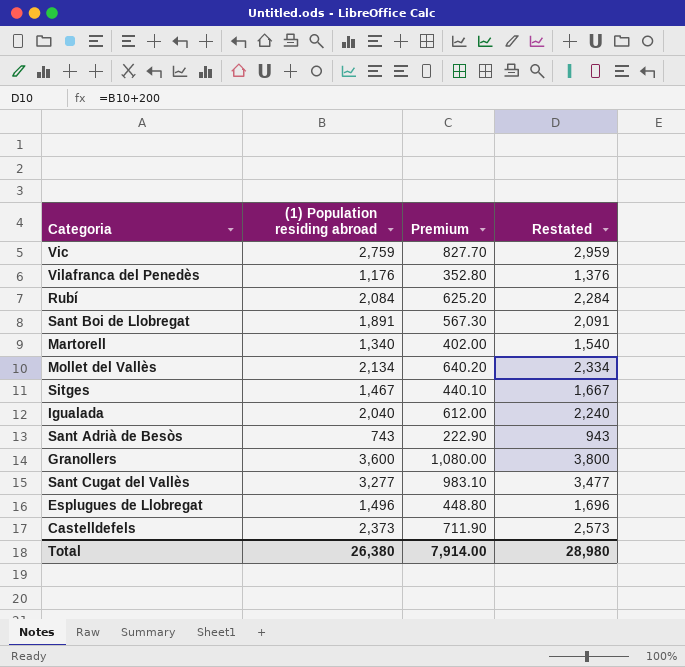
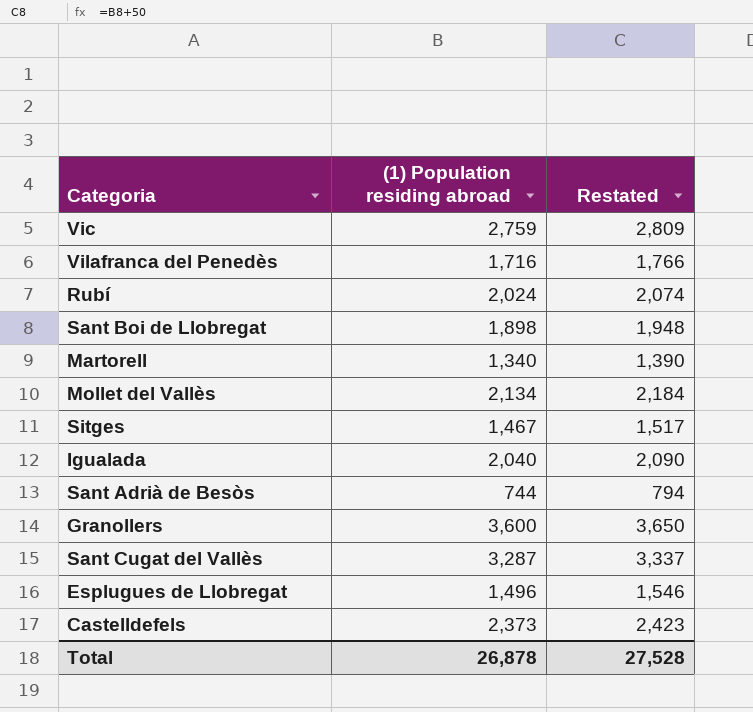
column Premium | formula: [(1) Population residing abroad] * 0.3 -> none
column Restated | formula: [(1) Population residing abroad] + 200 -> [(1) Population residing abroad] + 50
Vilafranca del Penedès | (1) Population residing abroad: 1,176 -> 1,716
Rubí | (1) Population residing abroad: 2,084 -> 2,024
Sant Boi de Llobregat | (1) Population residing abroad: 1,891 -> 1,898
Sant Adrià de Besòs | (1) Population residing abroad: 743 -> 744
Sant Cugat del Vallès | (1) Population residing abroad: 3,277 -> 3,287
Total | (1) Population residing abroad: 26,380 -> 26,878
Total | Restated: 28,980 -> 27,528

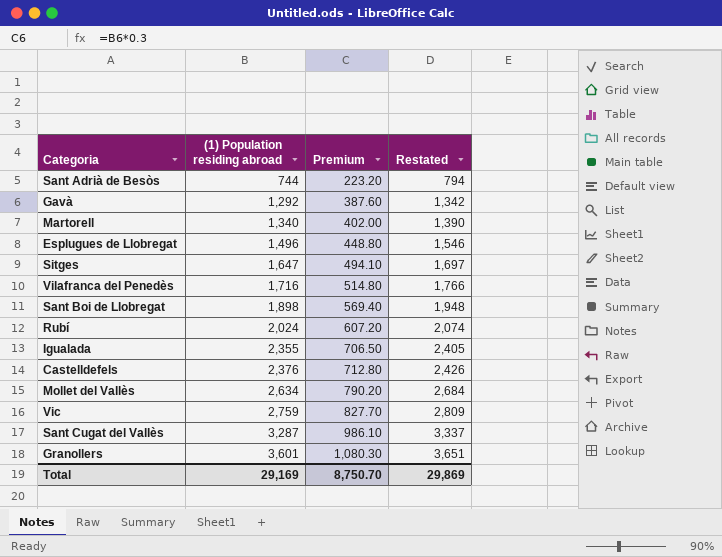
row order: none -> (1) Population residing abroad ascending
column Premium | formula: none -> [(1) Population residing abroad] * 0.3
row Gavà: none -> 1,292 | 387.60 | 1,342
Sitges | (1) Population residing abroad: 1,467 -> 1,647
Sitges | Restated: 1,517 -> 1,697
Igualada | (1) Population residing abroad: 2,040 -> 2,355
Igualada | Restated: 2,090 -> 2,405
Castelldefels | (1) Population residing abroad: 2,373 -> 2,376
Castelldefels | Restated: 2,423 -> 2,426
Mollet del Vallès | (1) Population residing abroad: 2,134 -> 2,634
Mollet del Vallès | Restated: 2,184 -> 2,684
Granollers | (1) Population residing abroad: 3,600 -> 3,601
Granollers | Restated: 3,650 -> 3,651
Total | (1) Population residing abroad: 26,878 -> 29,169
Total | Restated: 27,528 -> 29,869

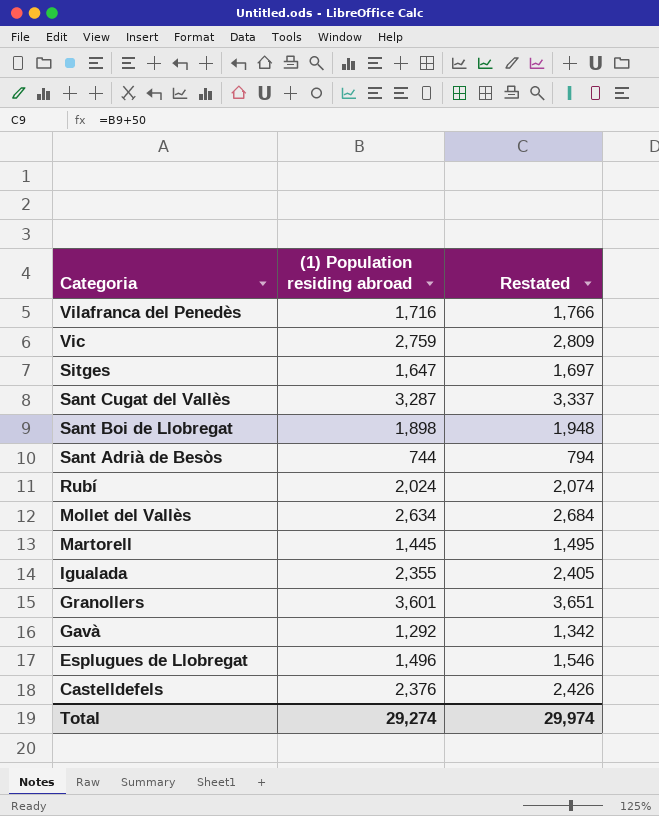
row order: (1) Population residing abroad ascending -> Categoria descending
column Premium | formula: [(1) Population residing abroad] * 0.3 -> none
Martorell | (1) Population residing abroad: 1,340 -> 1,445
Martorell | Restated: 1,390 -> 1,495
Total | (1) Population residing abroad: 29,169 -> 29,274
Total | Restated: 29,869 -> 29,974

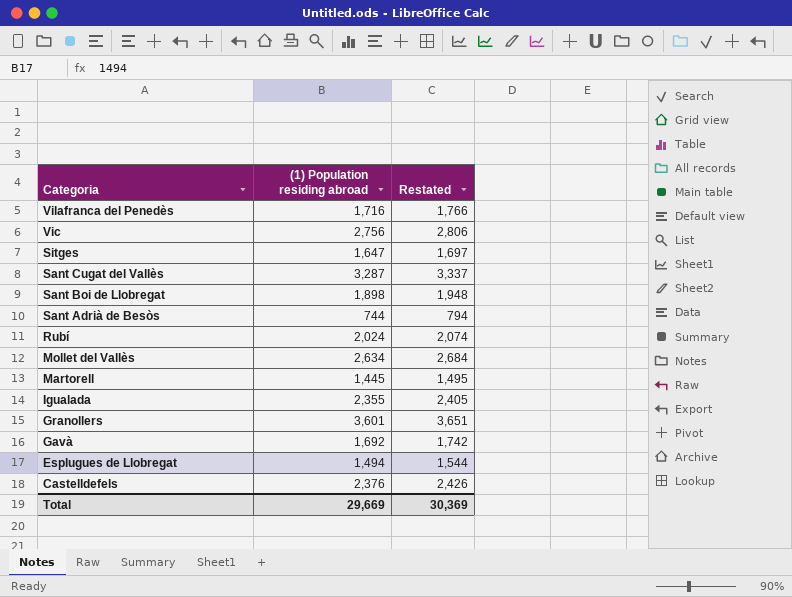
Vic | (1) Population residing abroad: 2,759 -> 2,756
Vic | Restated: 2,809 -> 2,806
Gavà | (1) Population residing abroad: 1,292 -> 1,692
Gavà | Restated: 1,342 -> 1,742
Esplugues de Llobregat | (1) Population residing abroad: 1,496 -> 1,494
Esplugues de Llobregat | Restated: 1,546 -> 1,544
Total | (1) Population residing abroad: 29,274 -> 29,669
Total | Restated: 29,974 -> 30,369

